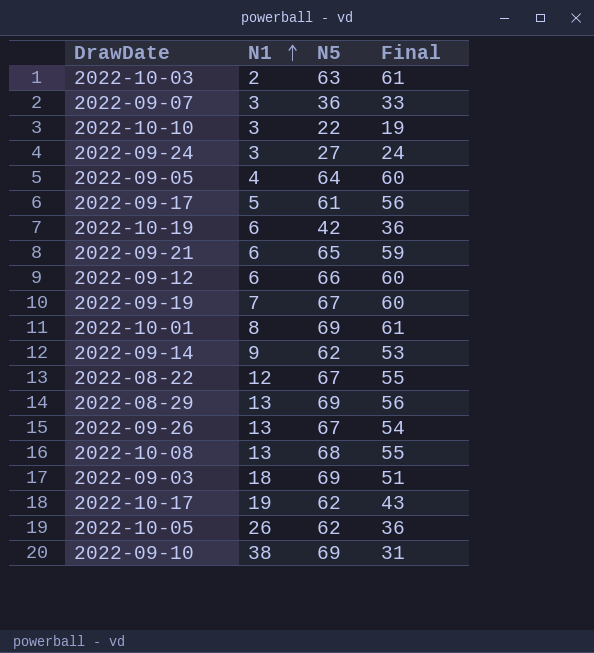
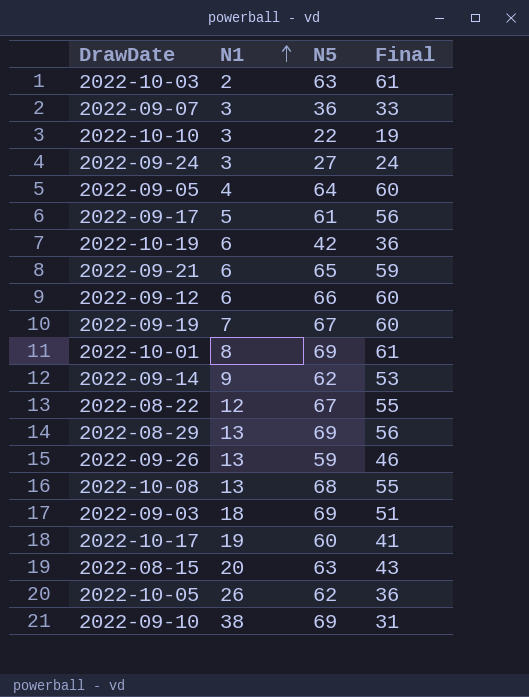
2022-09-26 | N5: 67 -> 59
2022-09-26 | Final: 54 -> 46
2022-10-17 | N5: 62 -> 60
2022-10-17 | Final: 43 -> 41
row 2022-08-15: none -> 20 | 63 | 43

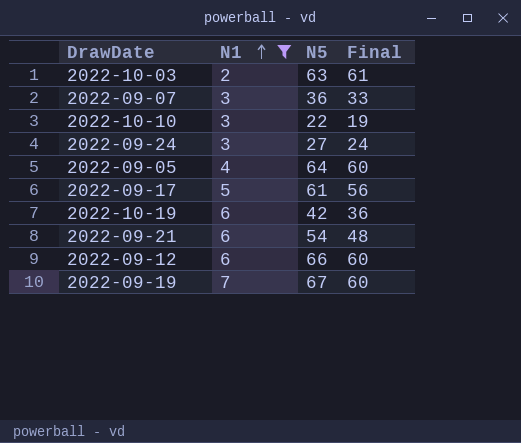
filter: none -> N1 <= 7
2022-09-21 | N5: 65 -> 54
2022-09-21 | Final: 59 -> 48

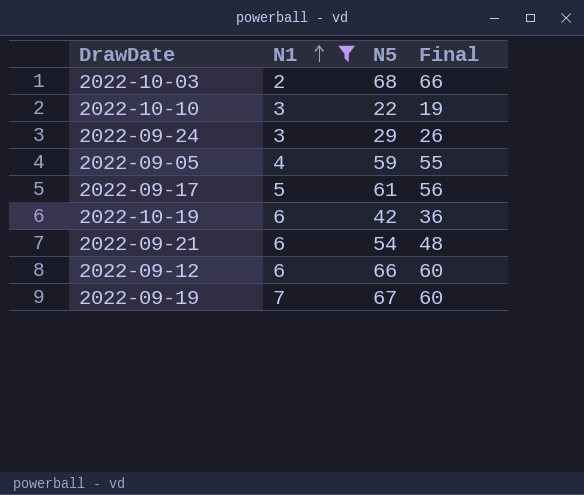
row 2022-09-07: 3 | 36 | 33 -> none
2022-10-03 | N5: 63 -> 68
2022-10-03 | Final: 61 -> 66
2022-09-24 | N5: 27 -> 29
2022-09-24 | Final: 24 -> 26
2022-09-05 | N5: 64 -> 59
2022-09-05 | Final: 60 -> 55

